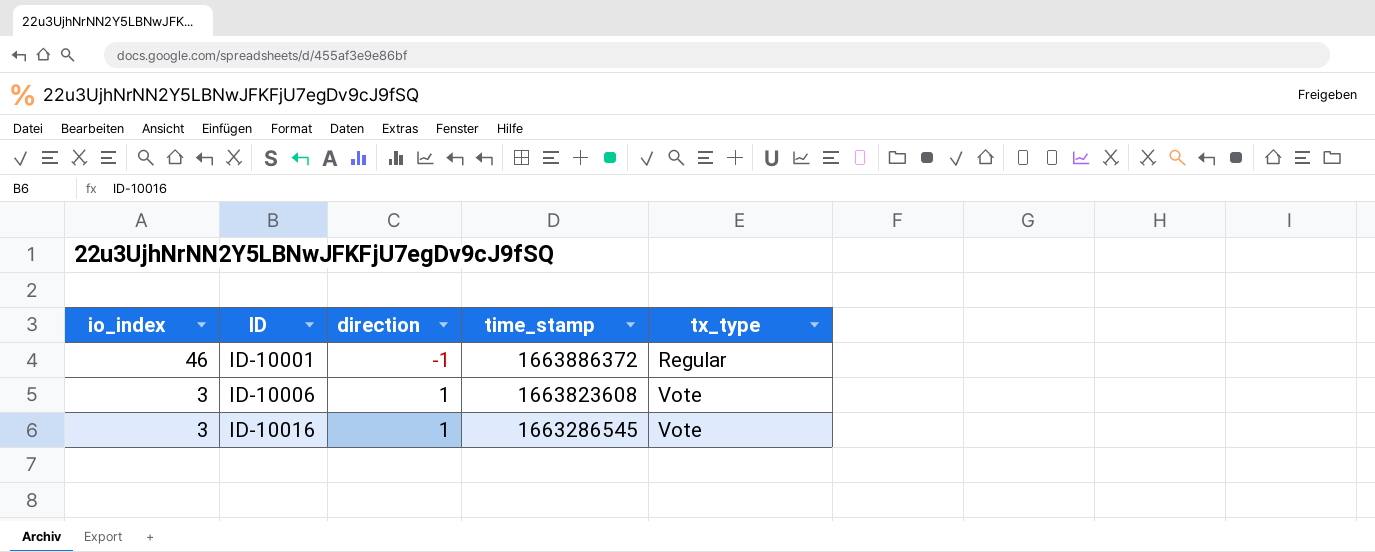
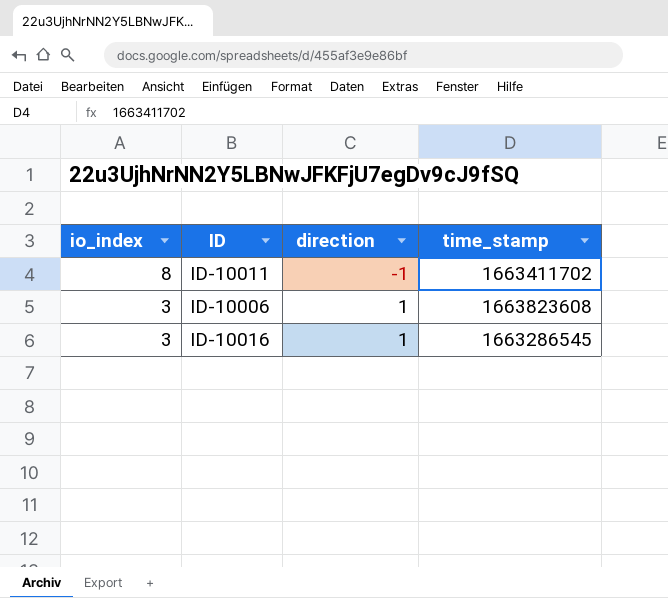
column tx_type | position: 5 -> none
row ID-10001: 46 | -1 | 1663886372 | Regular -> none
row ID-10011: none -> 8 | -1 | 1663411702

